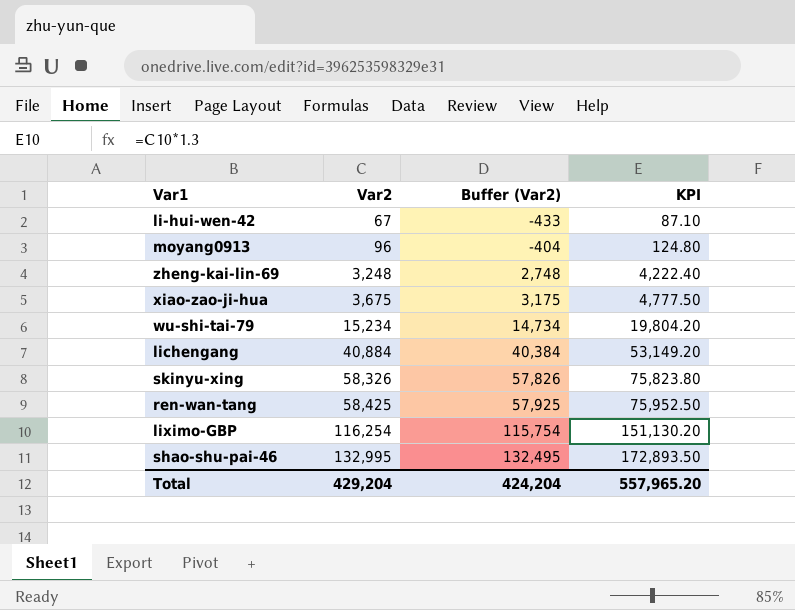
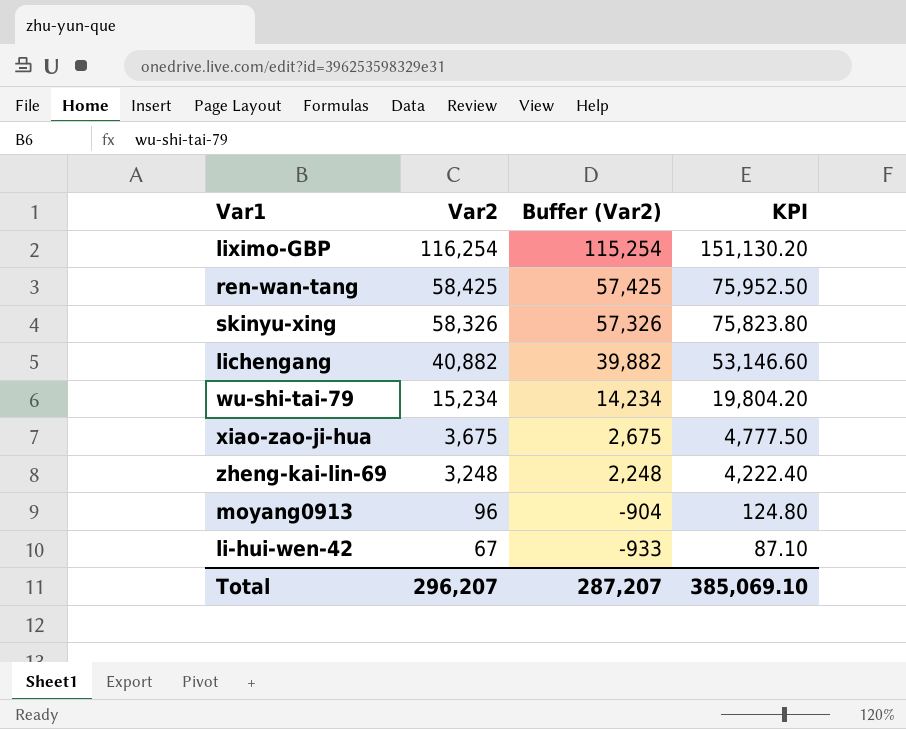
row order: Var2 ascending -> Var2 descending
column Buffer (Var2) | formula: [Var2] - 500 -> [Var2] - 1000
row shao-shu-pai-46: 132,995 | 132,495 | 172,893.50 -> none
lichengang | Var2: 40,884 -> 40,882
lichengang | KPI: 53,149.20 -> 53,146.60
Total | Var2: 429,204 -> 296,207
Total | Buffer (Var2): 424,204 -> 287,207
Total | KPI: 557,965.20 -> 385,069.10

